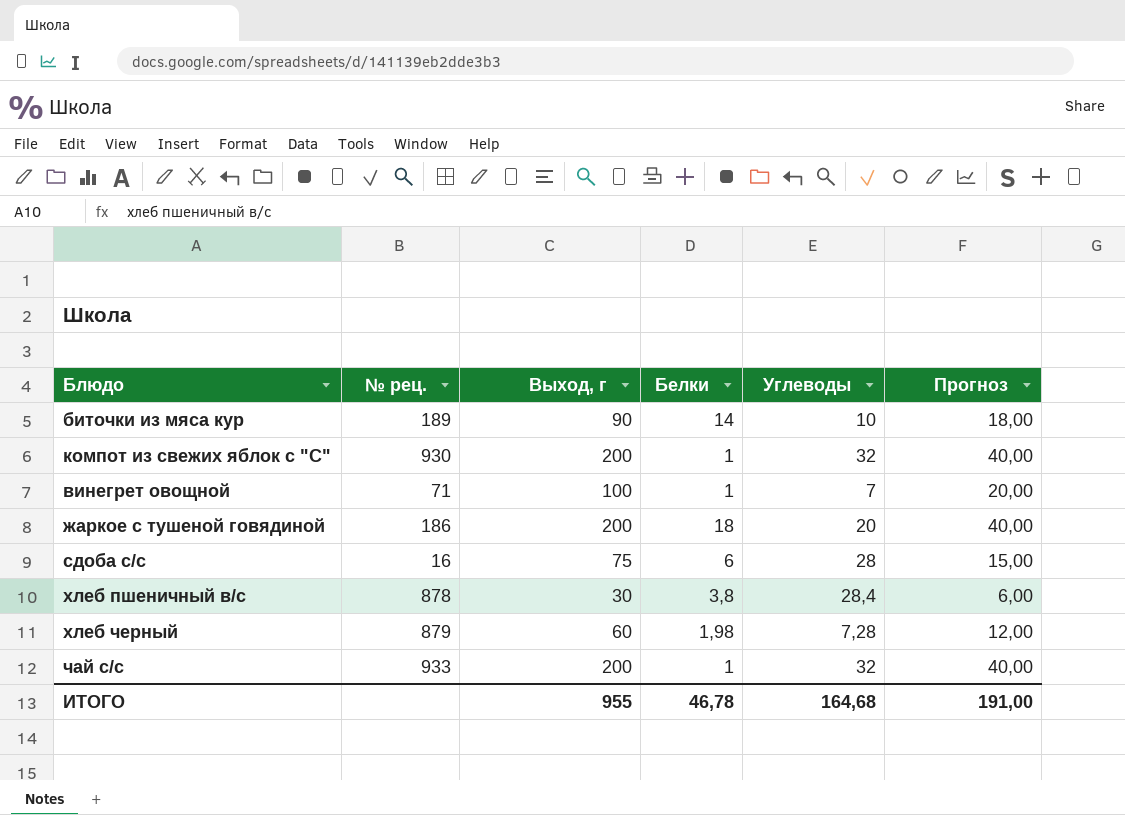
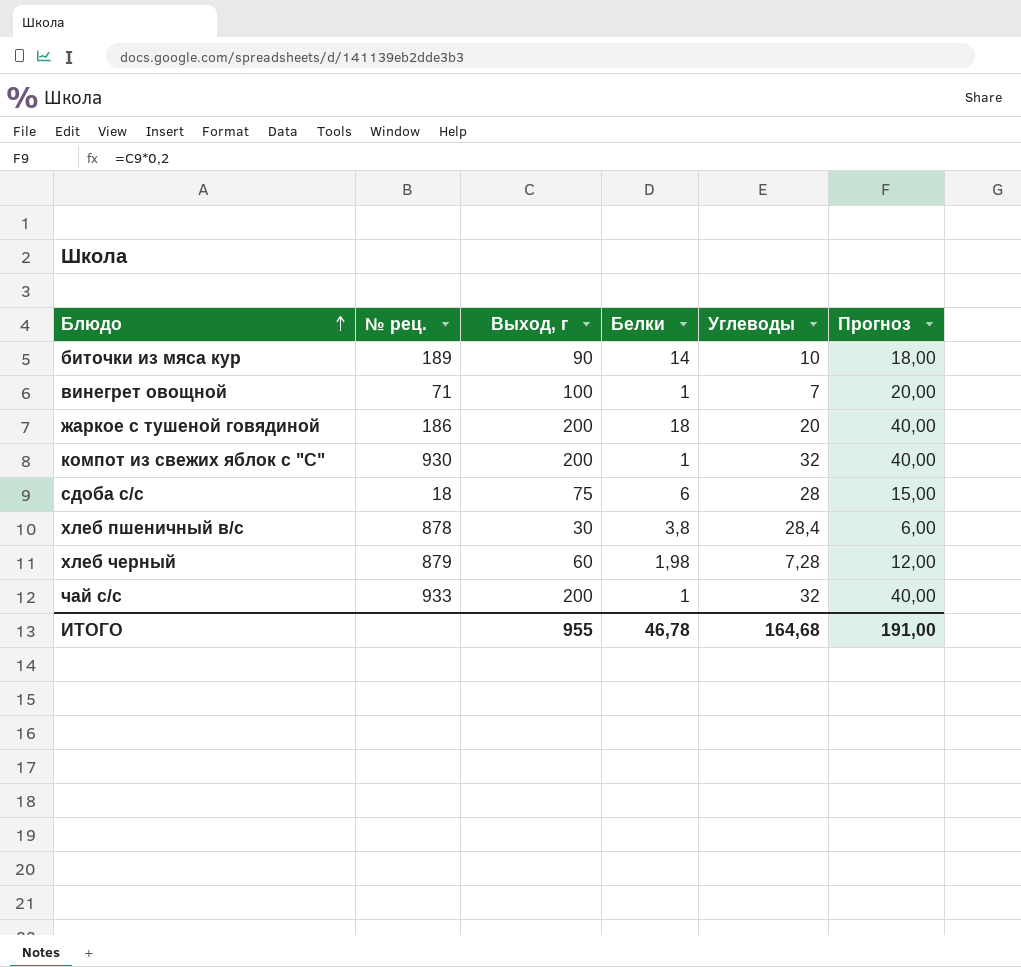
row order: none -> Блюдо ascending
сдоба с/с | № рец.: 16 -> 18

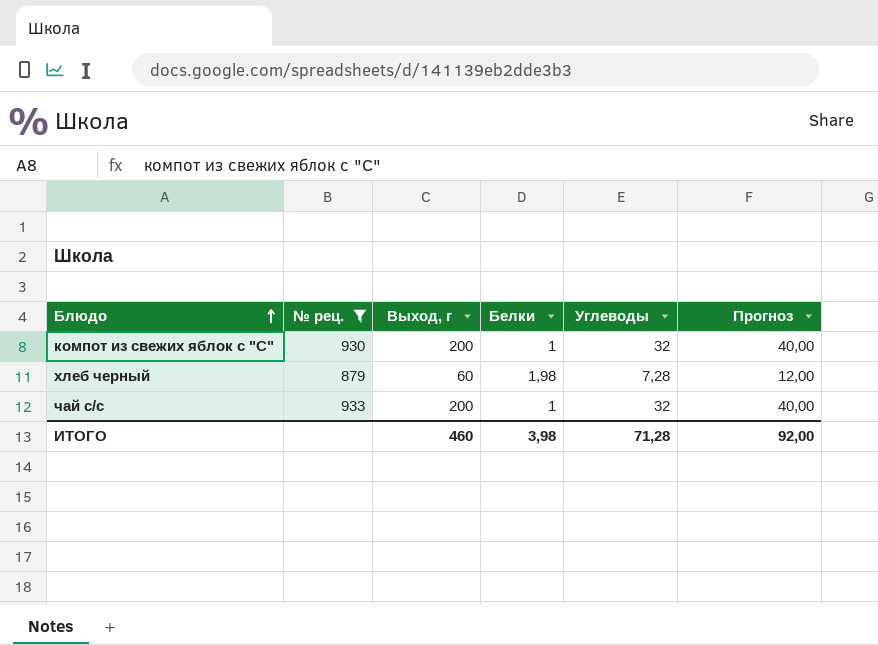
filter: none -> № рец. >= 879
ИТОГО | Выход, г: 955 -> 460
ИТОГО | Белки: 46,78 -> 3,98
ИТОГО | Углеводы: 164,68 -> 71,28
ИТОГО | Прогноз: 191,00 -> 92,00

